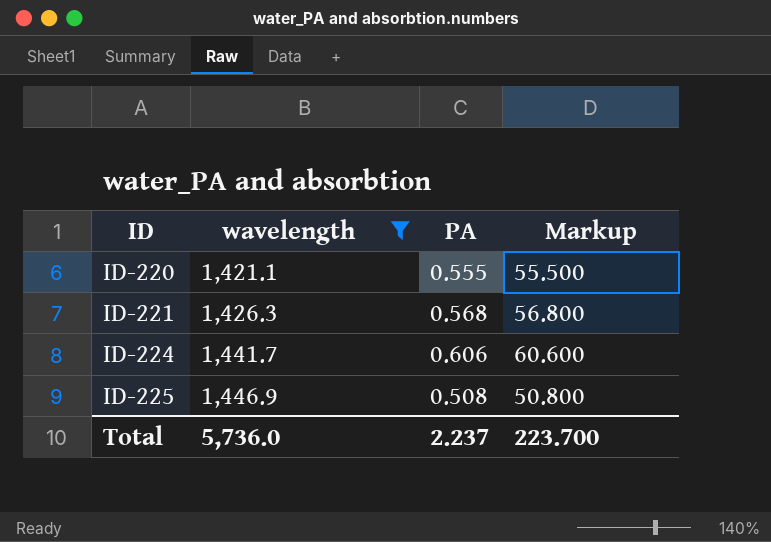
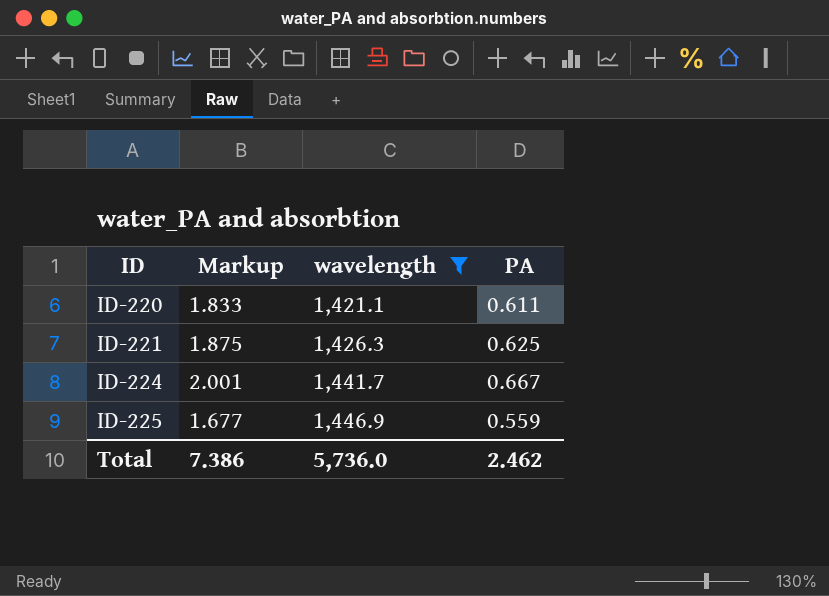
column Markup | formula: [PA] * 100 -> [PA] * 3
column Markup | position: 4 -> 2
ID-220 | PA: 0.555 -> 0.611
ID-221 | PA: 0.568 -> 0.625
ID-224 | PA: 0.606 -> 0.667
ID-225 | PA: 0.508 -> 0.559
Total | Markup: 223.700 -> 7.386
Total | PA: 2.237 -> 2.462

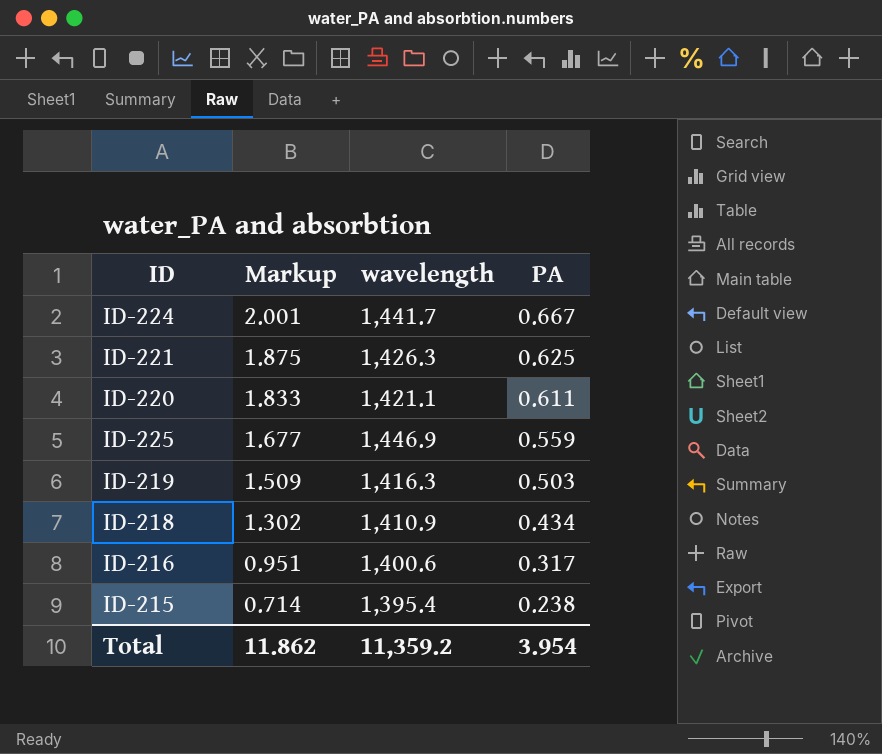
filter: wavelength >= 1,421.1 -> none
row order: ID ascending -> Markup descending
Total | Markup: 7.386 -> 11.862
Total | wavelength: 5,736.0 -> 11,359.2
Total | PA: 2.462 -> 3.954

